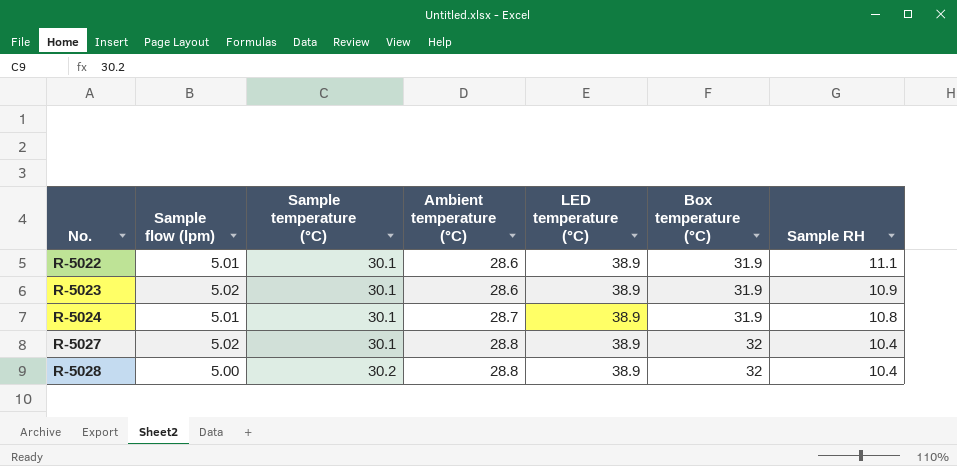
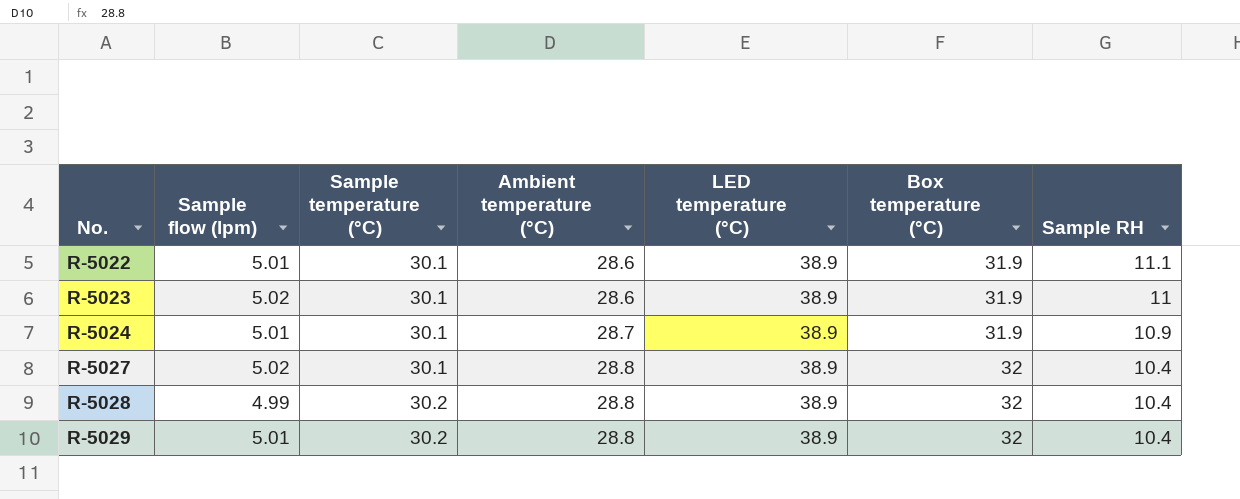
R-5023 | Sample RH: 10.9 -> 11
R-5024 | Sample RH: 10.8 -> 10.9
R-5028 | Sample flow (lpm): 5.00 -> 4.99
row R-5029: none -> 5.01 | 30.2 | 28.8 | 38.9 | 32 | 10.4

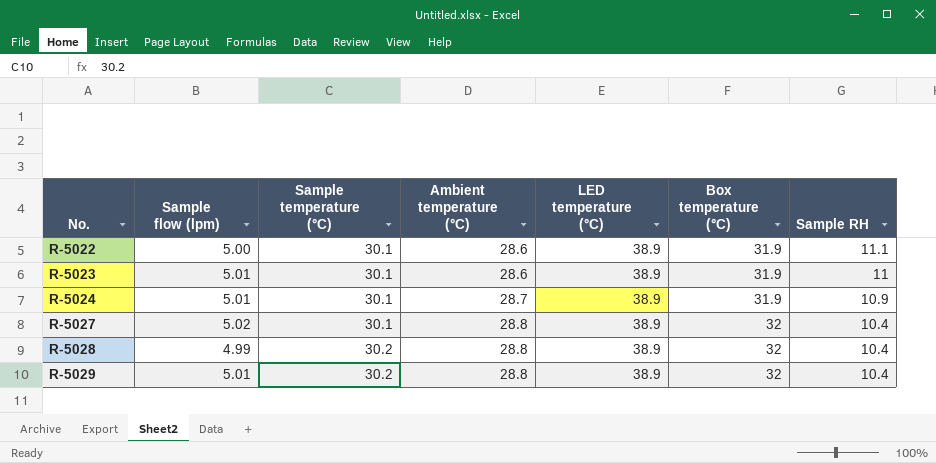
R-5022 | Sample flow (lpm): 5.01 -> 5.00
R-5023 | Sample flow (lpm): 5.02 -> 5.01

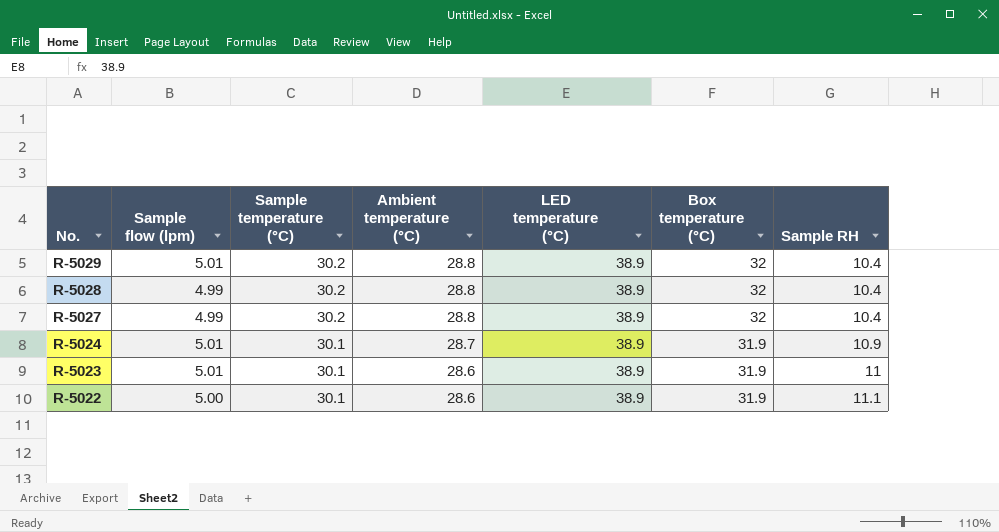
row order: No. ascending -> No. descending
R-5027 | Sample flow (lpm): 5.02 -> 4.99
R-5027 | Sample temperature (°C): 30.1 -> 30.2

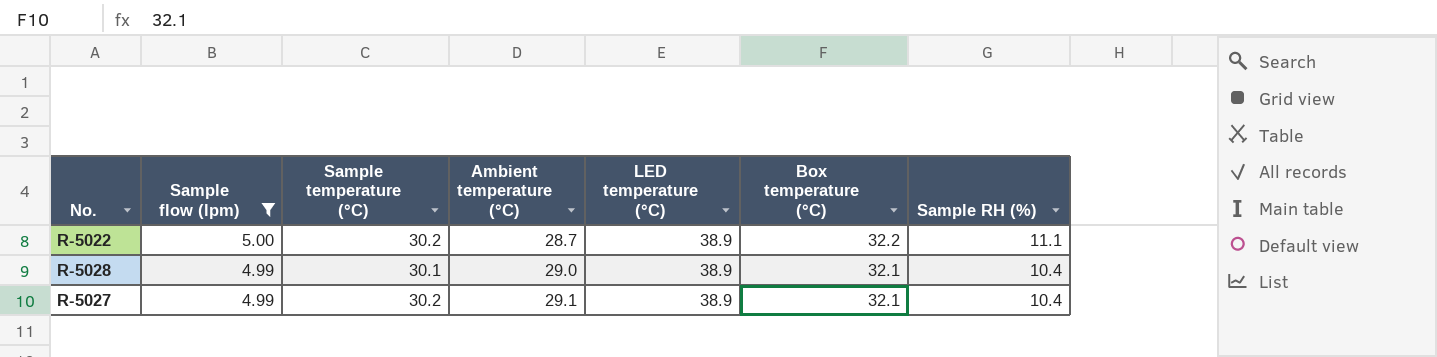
filter: none -> Sample flow (lpm) != 5.01
row order: No. descending -> Sample flow (lpm) descending
column name: Sample RH -> Sample RH (%)
R-5022 | Sample temperature (°C): 30.1 -> 30.2
R-5022 | Ambient temperature (°C): 28.6 -> 28.7
R-5022 | Box temperature (°C): 31.9 -> 32.2
R-5028 | Sample temperature (°C): 30.2 -> 30.1
R-5028 | Ambient temperature (°C): 28.8 -> 29.0
R-5028 | Box temperature (°C): 32 -> 32.1
R-5027 | Ambient temperature (°C): 28.8 -> 29.1
R-5027 | Box temperature (°C): 32 -> 32.1

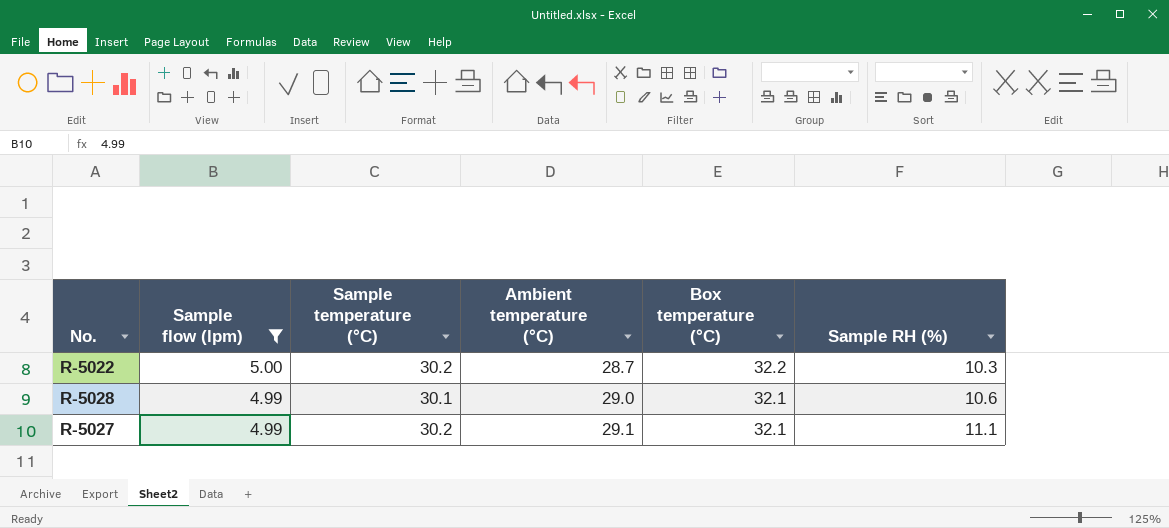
column LED temperature (°C) | position: 5 -> none
R-5022 | Sample RH (%): 11.1 -> 10.3
R-5028 | Sample RH (%): 10.4 -> 10.6
R-5027 | Sample RH (%): 10.4 -> 11.1

